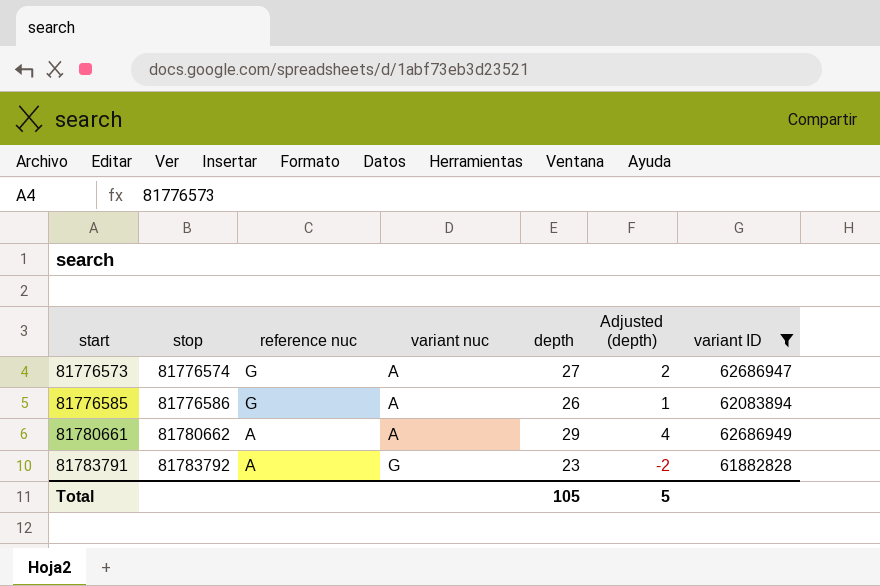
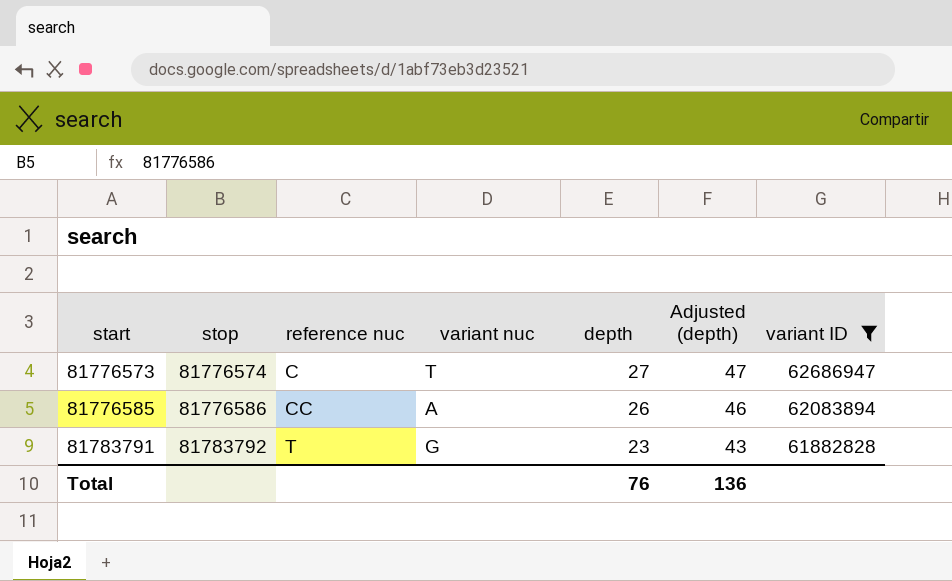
column Adjusted (depth) | formula: [depth] - 25 -> [depth] + 20
row 81780661: 81780662 | A | A | 29 | 4 | 62686949 -> none
81776573 | reference nuc: G -> C
81776573 | variant nuc: A -> T
81776585 | reference nuc: G -> CC
81783791 | reference nuc: A -> T
Total | depth: 105 -> 76
Total | Adjusted (depth): 5 -> 136

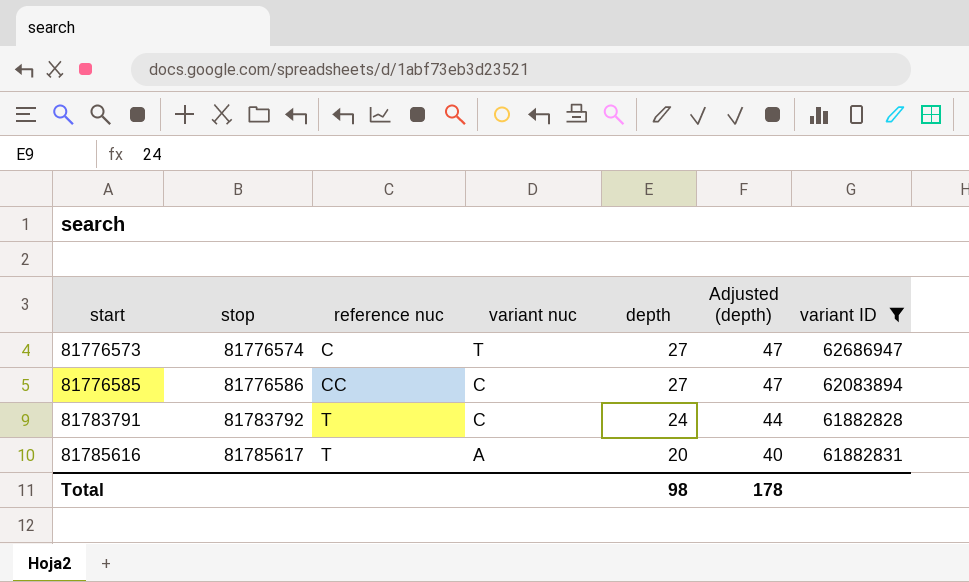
81776585 | variant nuc: A -> C
81776585 | depth: 26 -> 27
81776585 | Adjusted (depth): 46 -> 47
81783791 | variant nuc: G -> C
81783791 | depth: 23 -> 24
81783791 | Adjusted (depth): 43 -> 44
row 81785616: none -> 81785617 | T | A | 20 | 40 | 61882831
Total | depth: 76 -> 98
Total | Adjusted (depth): 136 -> 178

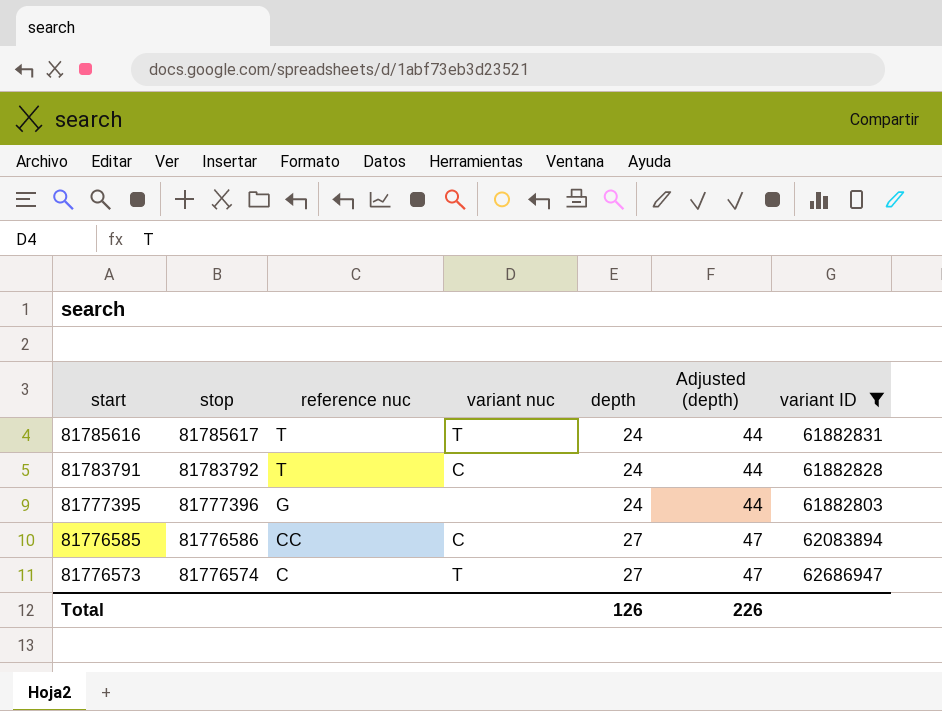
row order: start ascending -> start descending
81785616 | variant nuc: A -> T
81785616 | depth: 20 -> 24
81785616 | Adjusted (depth): 40 -> 44
row 81777395: none -> 81777396 | G | none | 24 | 44 | 61882803
Total | depth: 98 -> 126
Total | Adjusted (depth): 178 -> 226

